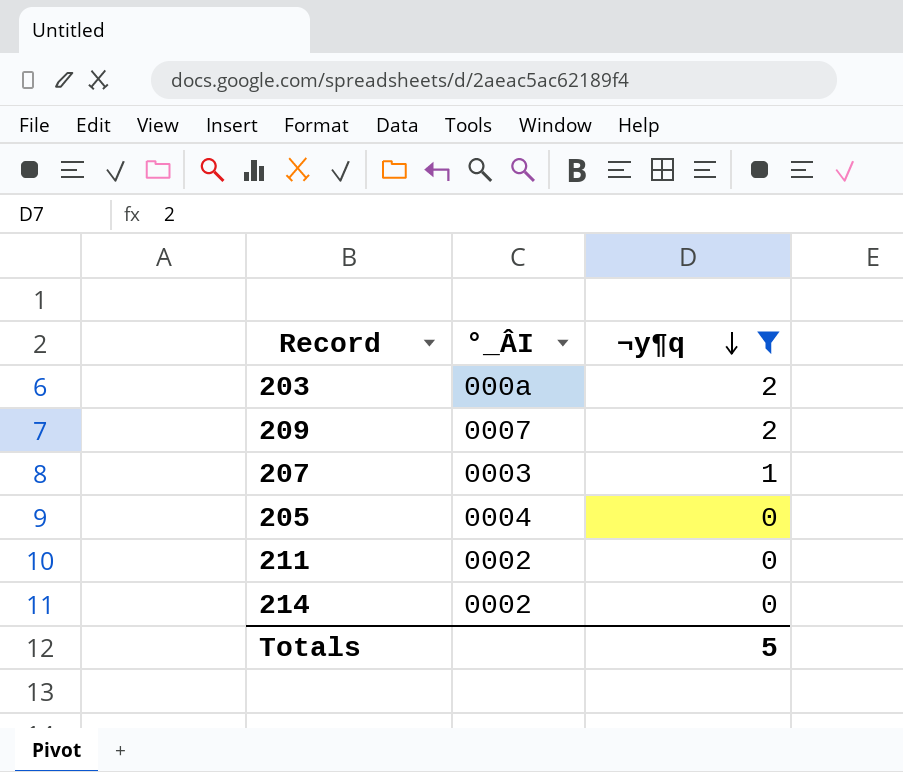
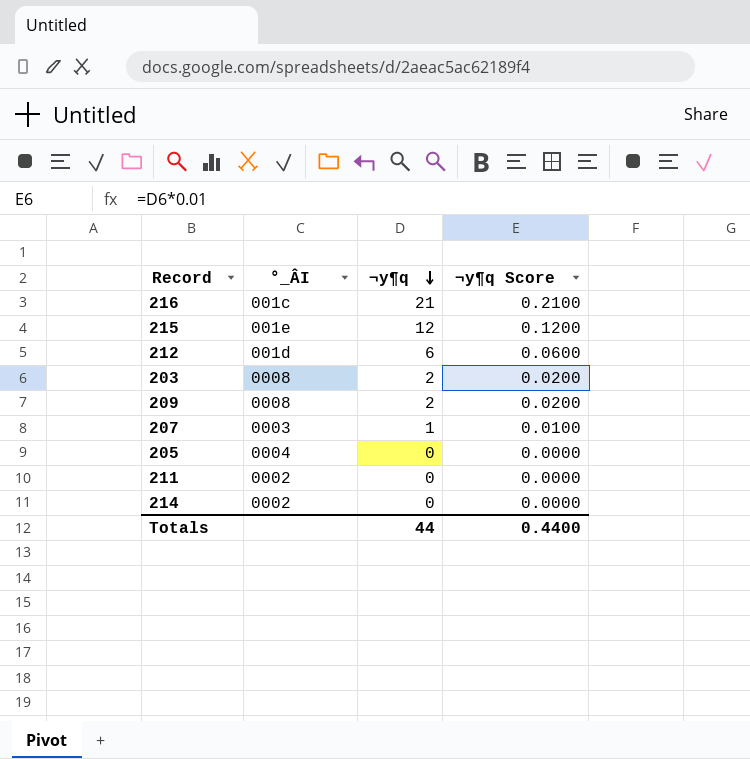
filter: ¬y¶q <= 2 -> none
column ¬y¶q Score | formula: none -> [¬y¶q] * 0.01
203 | °_ÂI: 000a -> 0008
209 | °_ÂI: 0007 -> 0008
Totals | ¬y¶q: 5 -> 44

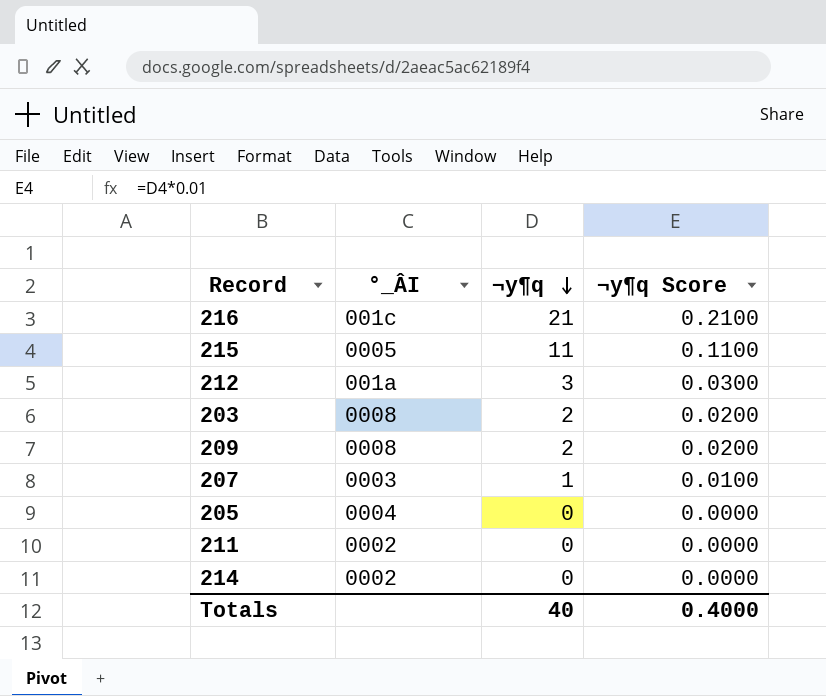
215 | °_ÂI: 001e -> 0005
215 | ¬y¶q: 12 -> 11
215 | ¬y¶q Score: 0.1200 -> 0.1100
212 | °_ÂI: 001d -> 001a
212 | ¬y¶q: 6 -> 3
212 | ¬y¶q Score: 0.0600 -> 0.0300
Totals | ¬y¶q: 44 -> 40
Totals | ¬y¶q Score: 0.4400 -> 0.4000

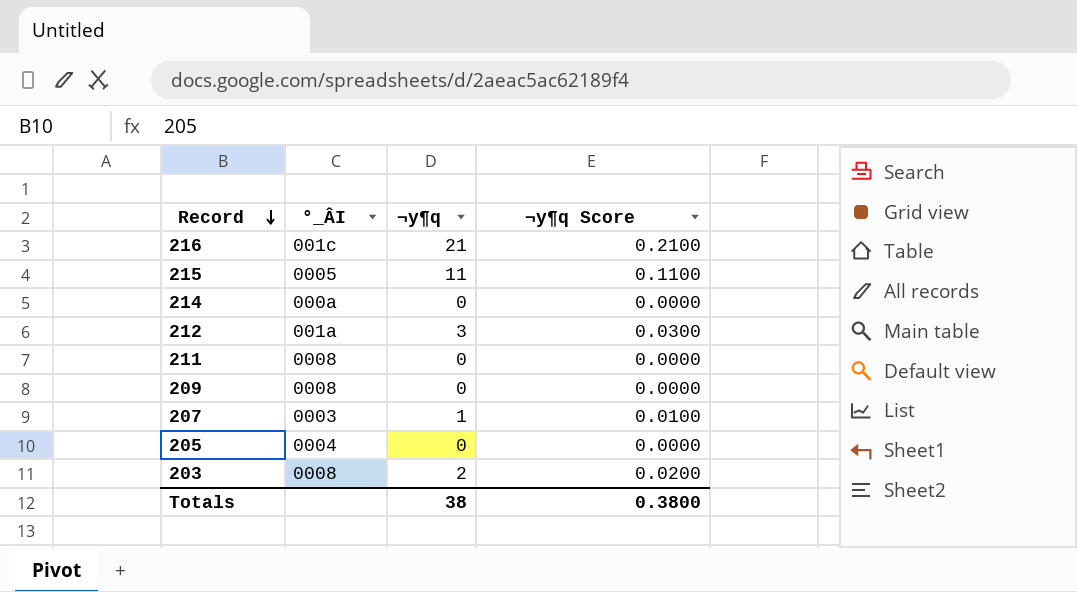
row order: ¬y¶q descending -> Record descending
214 | °_ÂI: 0002 -> 000a
211 | °_ÂI: 0002 -> 0008
209 | ¬y¶q: 2 -> 0
209 | ¬y¶q Score: 0.0200 -> 0.0000
Totals | ¬y¶q: 40 -> 38
Totals | ¬y¶q Score: 0.4000 -> 0.3800

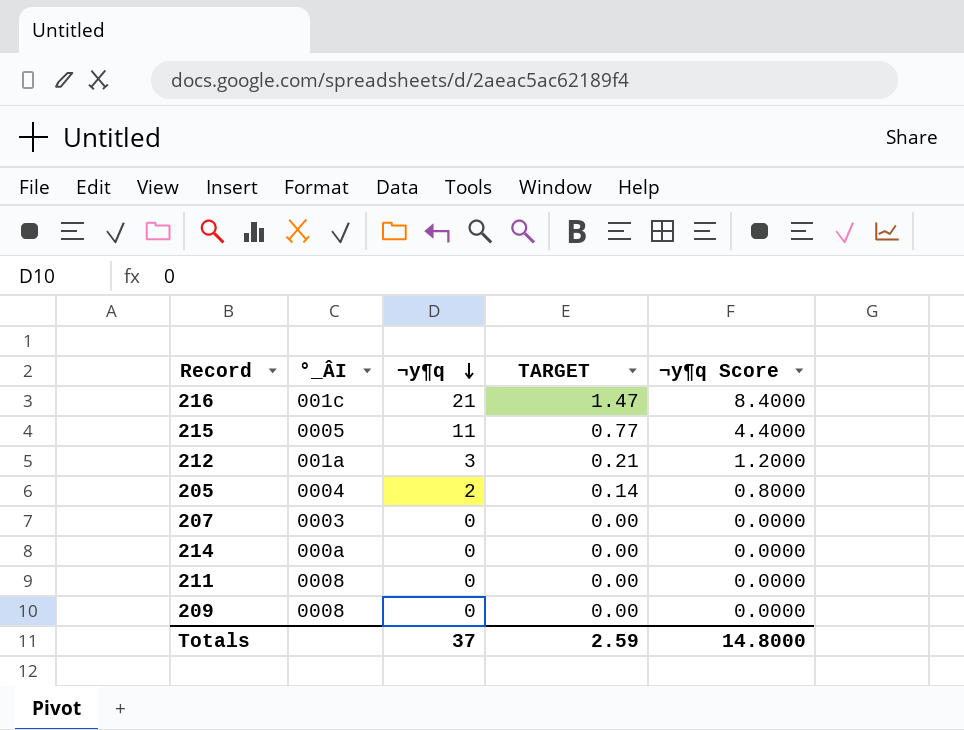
row order: Record descending -> ¬y¶q descending
column TARGET | formula: none -> [¬y¶q] * 0.07
column ¬y¶q Score | formula: [¬y¶q] * 0.01 -> [¬y¶q] * 0.4
row 203: 0008 | 2 | 0.0200 -> none
205 | ¬y¶q: 0 -> 2
207 | ¬y¶q: 1 -> 0
Totals | ¬y¶q: 38 -> 37
Totals | ¬y¶q Score: 0.3800 -> 14.8000

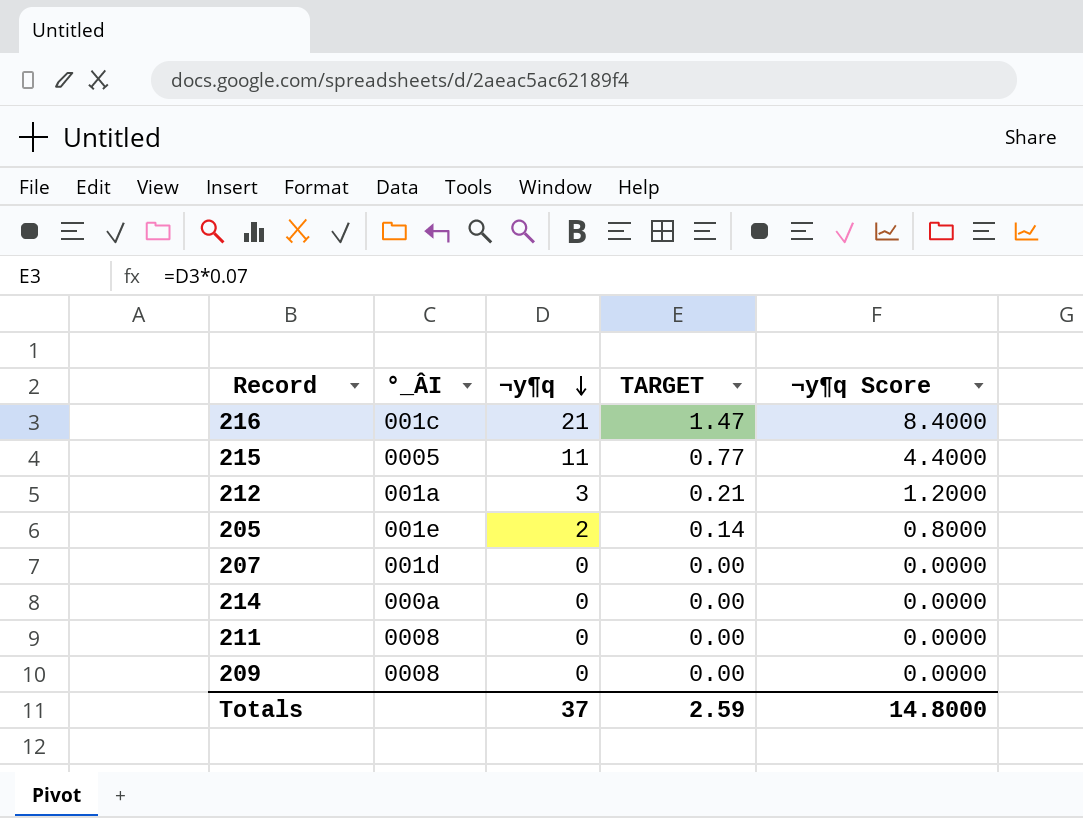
205 | °_ÂI: 0004 -> 001e
207 | °_ÂI: 0003 -> 001d

